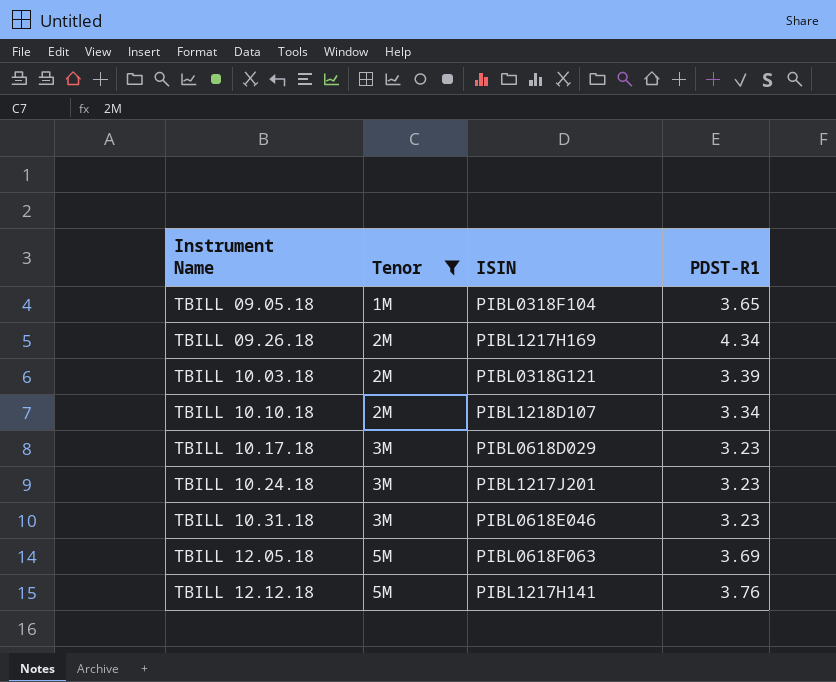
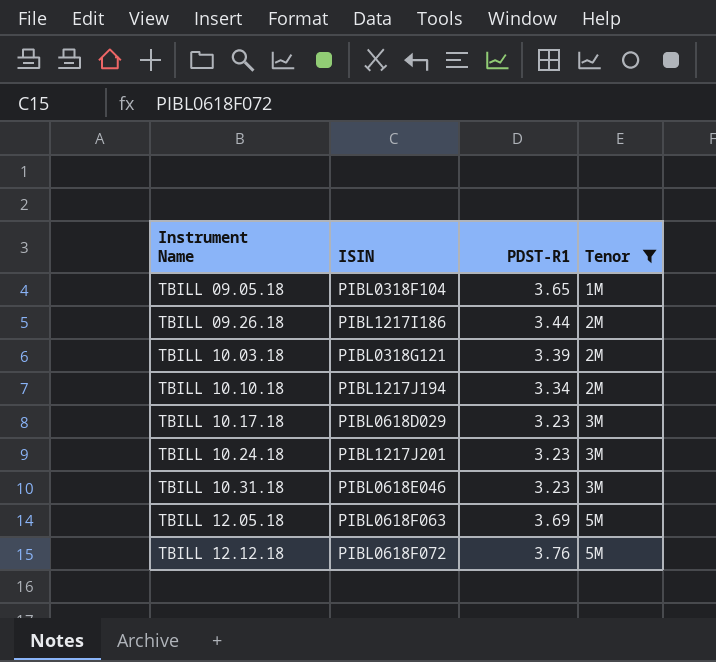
column Tenor | position: 2 -> 4
TBILL 09.26.18 | ISIN: PIBL1217H169 -> PIBL1217I186
TBILL 09.26.18 | PDST-R1: 4.34 -> 3.44
TBILL 10.10.18 | ISIN: PIBL1218D107 -> PIBL1217J194
TBILL 12.12.18 | ISIN: PIBL1217H141 -> PIBL0618F072

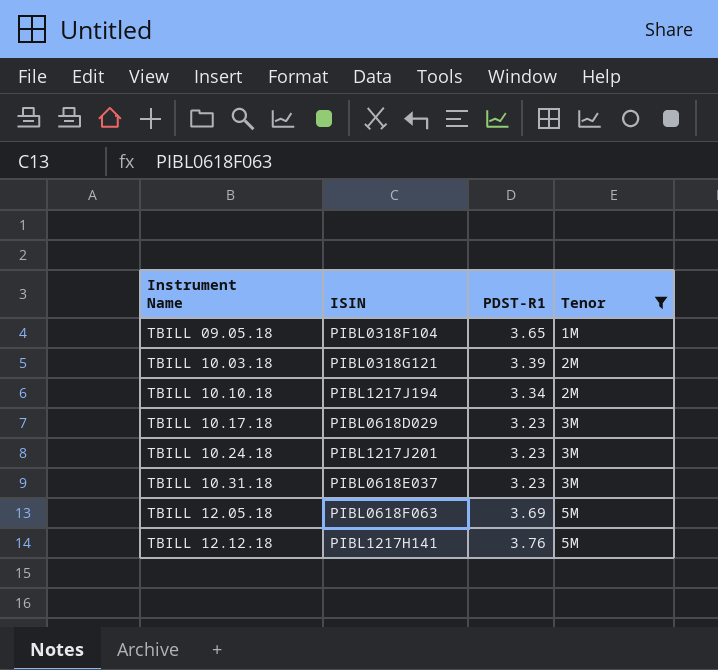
row TBILL 09.26.18: PIBL1217I186 | 3.44 | 2M -> none
TBILL 10.31.18 | ISIN: PIBL0618E046 -> PIBL0618E037
TBILL 12.12.18 | ISIN: PIBL0618F072 -> PIBL1217H141

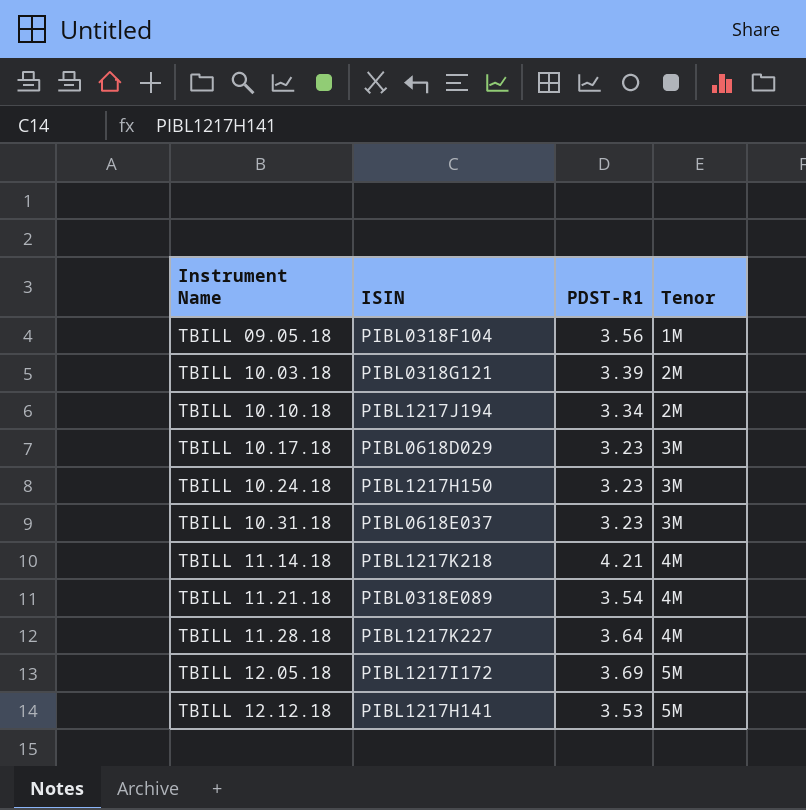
filter: Tenor != 4M -> none
TBILL 09.05.18 | PDST-R1: 3.65 -> 3.56
TBILL 10.24.18 | ISIN: PIBL1217J201 -> PIBL1217H150
TBILL 12.05.18 | ISIN: PIBL0618F063 -> PIBL1217I172
TBILL 12.12.18 | PDST-R1: 3.76 -> 3.53

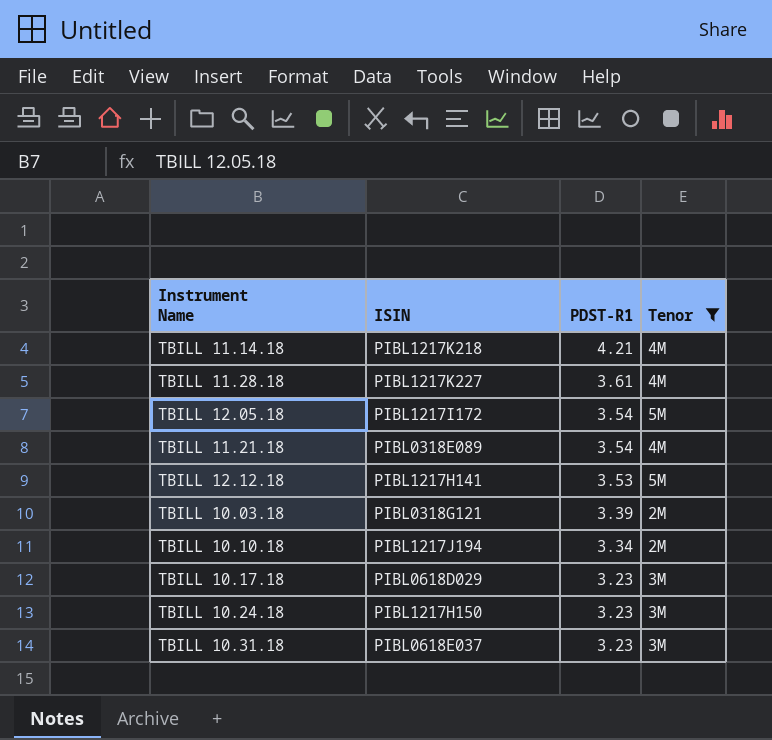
filter: none -> Tenor != 1M
row order: Instrument Name ascending -> PDST-R1 descending
TBILL 11.28.18 | PDST-R1: 3.64 -> 3.61
TBILL 12.05.18 | PDST-R1: 3.69 -> 3.54

